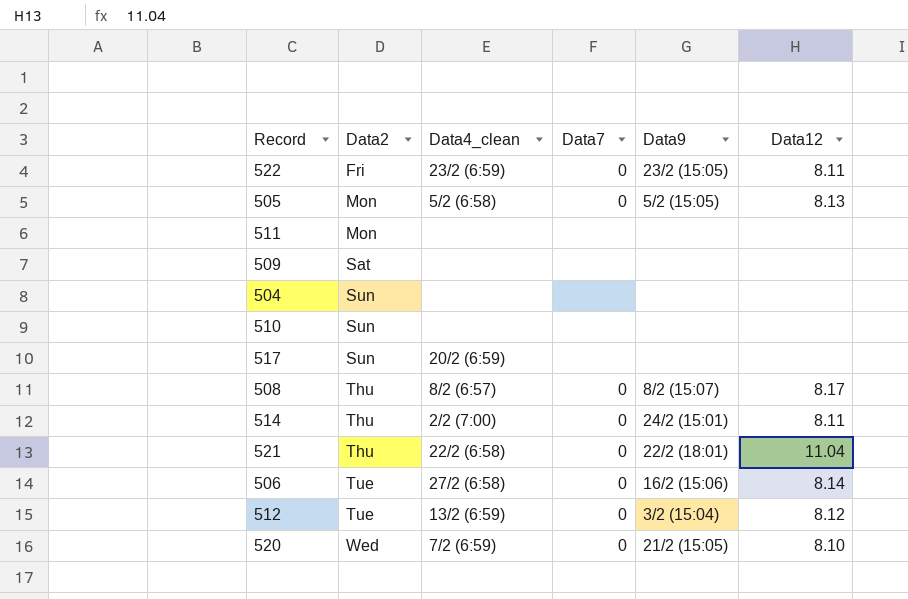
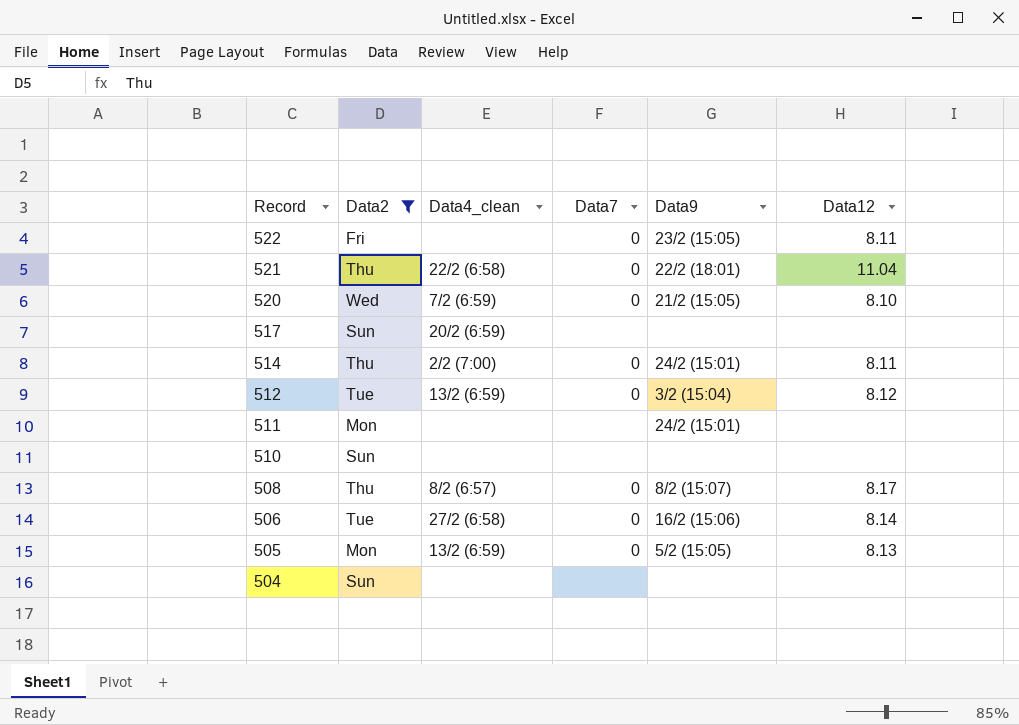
filter: none -> Data2 != Sat
row order: Data2 ascending -> Record descending
522 | Data4_clean: 23/2 (6:59) -> none
511 | Data9: none -> 24/2 (15:01)
505 | Data4_clean: 5/2 (6:58) -> 13/2 (6:59)

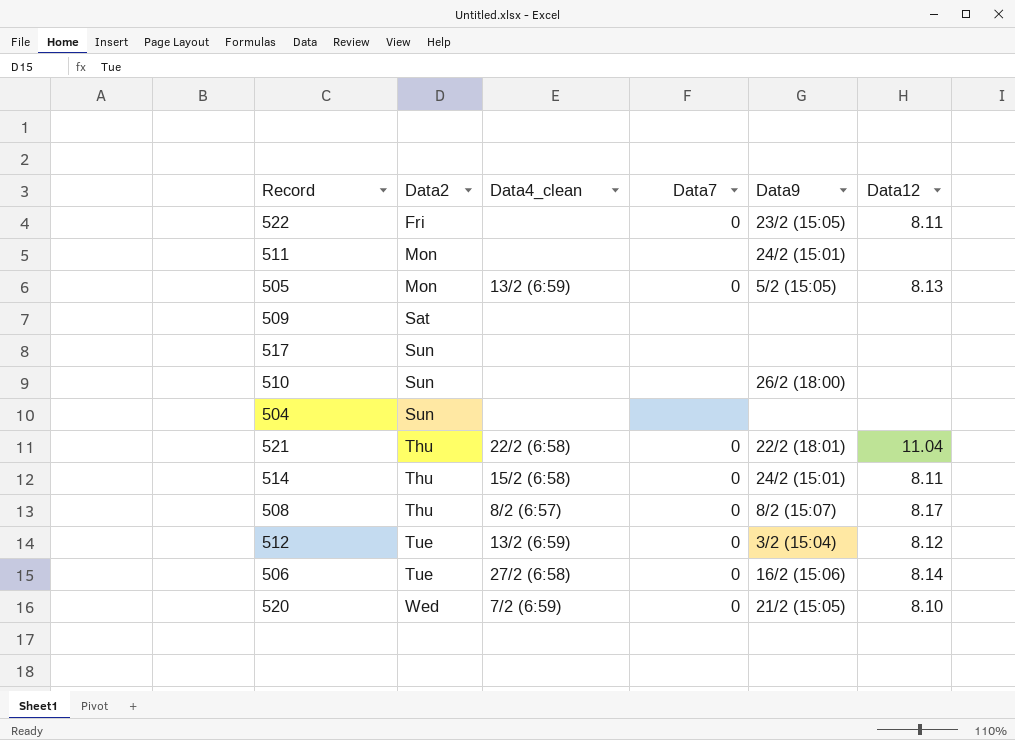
filter: Data2 != Sat -> none
row order: Record descending -> Data2 ascending
517 | Data4_clean: 20/2 (6:59) -> none
510 | Data9: none -> 26/2 (18:00)
514 | Data4_clean: 2/2 (7:00) -> 15/2 (6:58)

